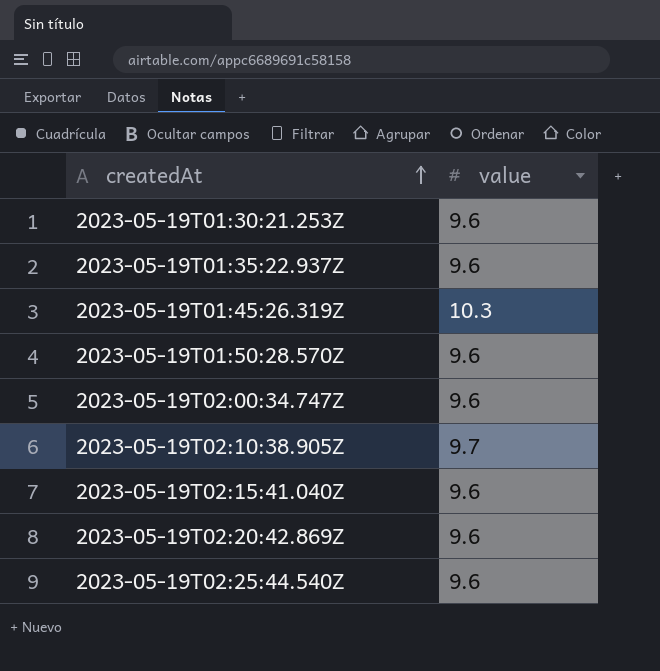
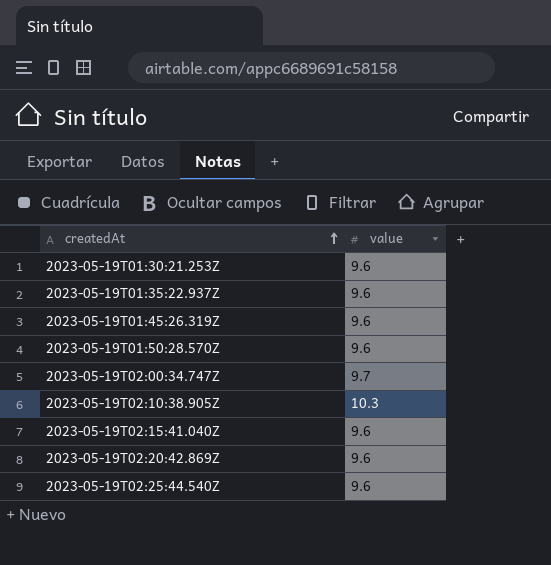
2023-05-19T01:45:26.319Z | value: 10.3 -> 9.6
2023-05-19T02:00:34.747Z | value: 9.6 -> 9.7
2023-05-19T02:10:38.905Z | value: 9.7 -> 10.3

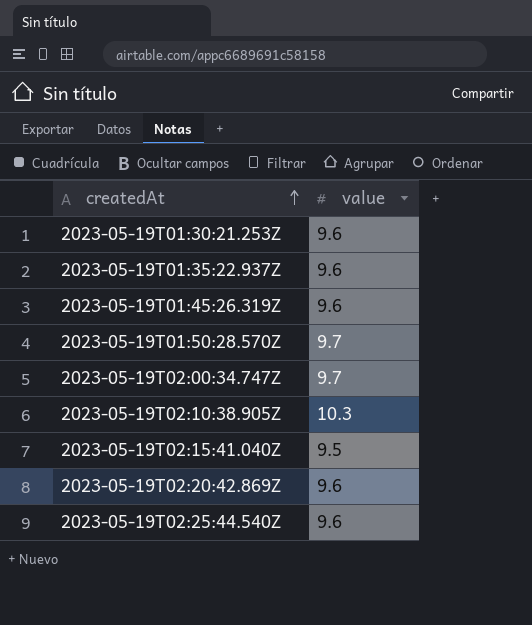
2023-05-19T01:50:28.570Z | value: 9.6 -> 9.7
2023-05-19T02:15:41.040Z | value: 9.6 -> 9.5

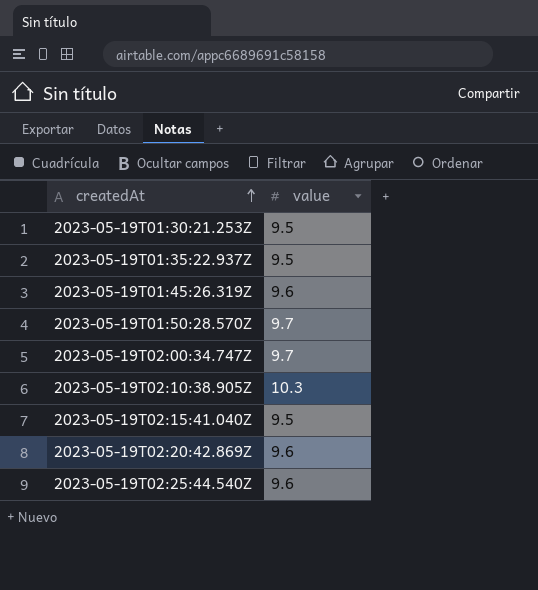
2023-05-19T01:30:21.253Z | value: 9.6 -> 9.5
2023-05-19T01:35:22.937Z | value: 9.6 -> 9.5

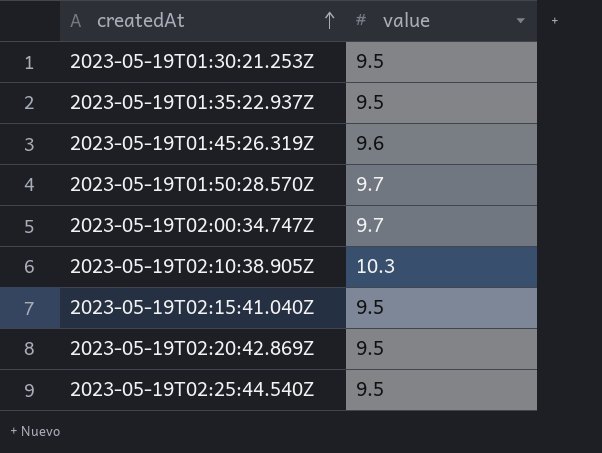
2023-05-19T02:20:42.869Z | value: 9.6 -> 9.5
2023-05-19T02:25:44.540Z | value: 9.6 -> 9.5

